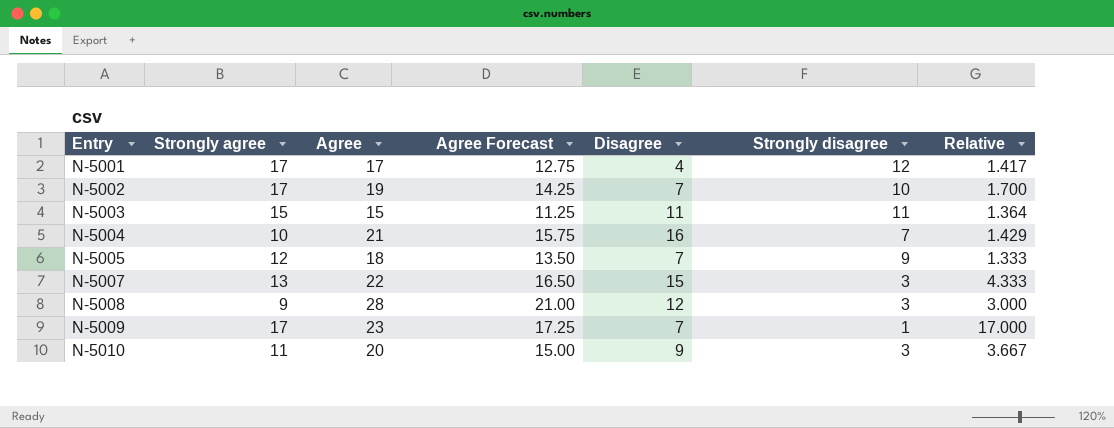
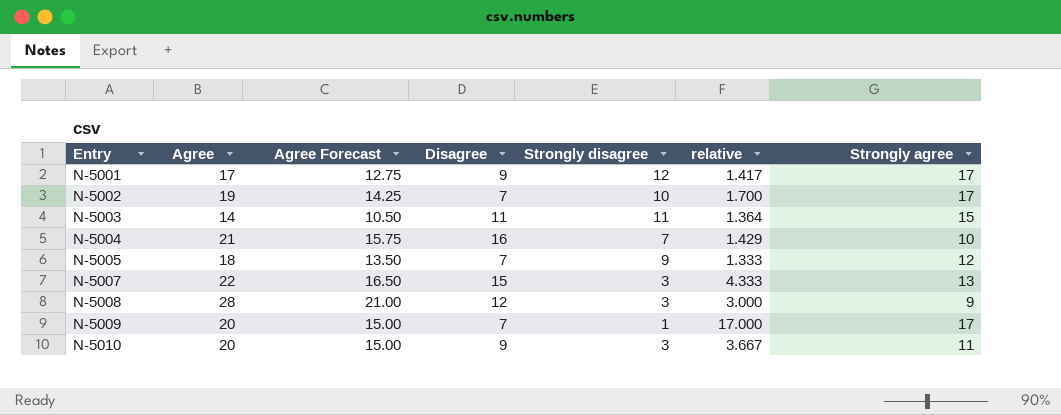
column name: Relative -> relative
column Strongly agree | position: 2 -> 7
N-5001 | Disagree: 4 -> 9
N-5003 | Agree: 15 -> 14
N-5003 | Agree Forecast: 11.25 -> 10.50
N-5009 | Agree: 23 -> 20
N-5009 | Agree Forecast: 17.25 -> 15.00

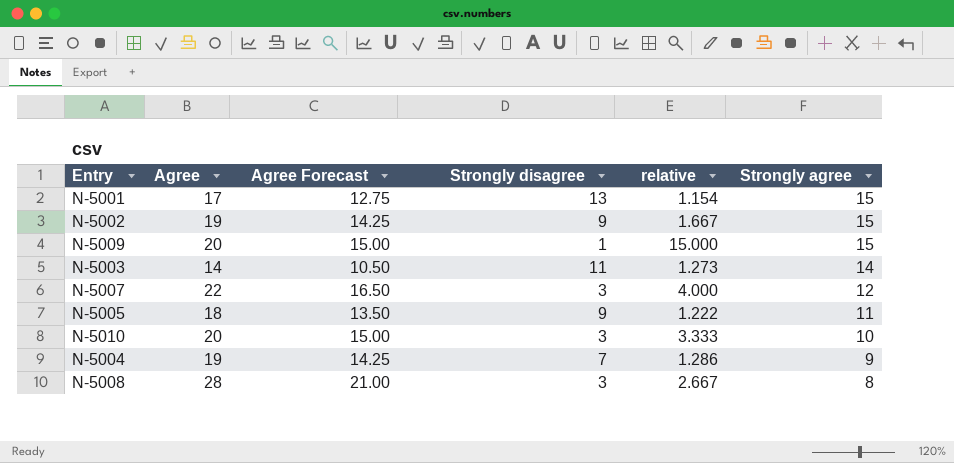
row order: Entry ascending -> Strongly agree descending
column Disagree | position: 4 -> none
N-5001 | Strongly disagree: 12 -> 13
N-5001 | relative: 1.417 -> 1.154
N-5001 | Strongly agree: 17 -> 15
N-5002 | Strongly disagree: 10 -> 9
N-5002 | relative: 1.700 -> 1.667
N-5002 | Strongly agree: 17 -> 15
N-5009 | relative: 17.000 -> 15.000
N-5009 | Strongly agree: 17 -> 15
N-5003 | relative: 1.364 -> 1.273
N-5003 | Strongly agree: 15 -> 14
N-5007 | relative: 4.333 -> 4.000
N-5007 | Strongly agree: 13 -> 12
N-5005 | relative: 1.333 -> 1.222
N-5005 | Strongly agree: 12 -> 11
N-5010 | relative: 3.667 -> 3.333
N-5010 | Strongly agree: 11 -> 10
N-5004 | Agree: 21 -> 19
N-5004 | Agree Forecast: 15.75 -> 14.25
N-5004 | relative: 1.429 -> 1.286
N-5004 | Strongly agree: 10 -> 9
N-5008 | relative: 3.000 -> 2.667
N-5008 | Strongly agree: 9 -> 8

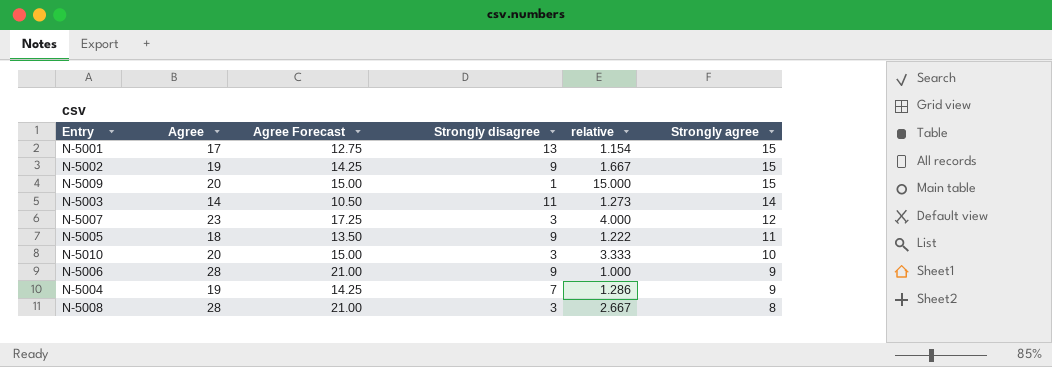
N-5007 | Agree: 22 -> 23
N-5007 | Agree Forecast: 16.50 -> 17.25
row N-5006: none -> 28 | 21.00 | 9 | 1.000 | 9

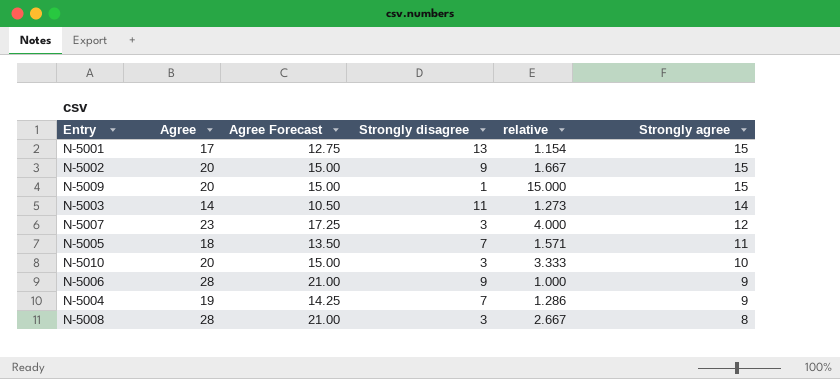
N-5002 | Agree: 19 -> 20
N-5002 | Agree Forecast: 14.25 -> 15.00
N-5005 | Strongly disagree: 9 -> 7
N-5005 | relative: 1.222 -> 1.571

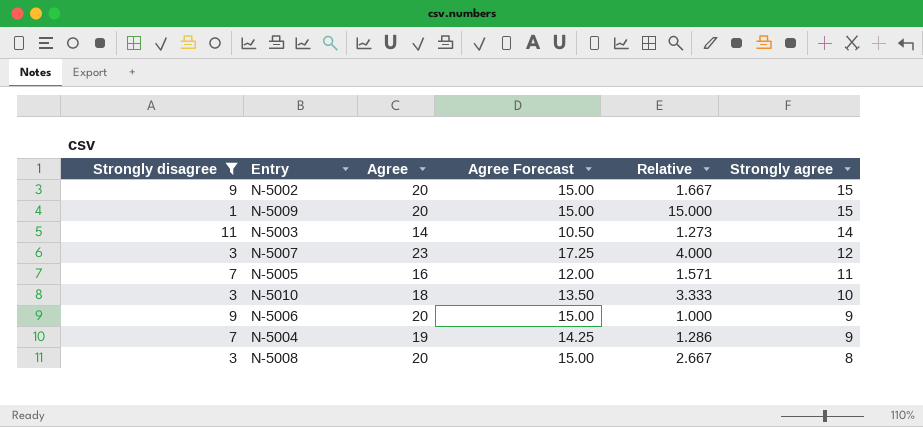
filter: none -> Strongly disagree != 13
column Strongly disagree | position: 4 -> 1
column name: relative -> Relative
N-5005 | Agree: 18 -> 16
N-5005 | Agree Forecast: 13.50 -> 12.00
N-5010 | Agree: 20 -> 18
N-5010 | Agree Forecast: 15.00 -> 13.50
N-5006 | Agree: 28 -> 20
N-5006 | Agree Forecast: 21.00 -> 15.00
N-5008 | Agree: 28 -> 20
N-5008 | Agree Forecast: 21.00 -> 15.00

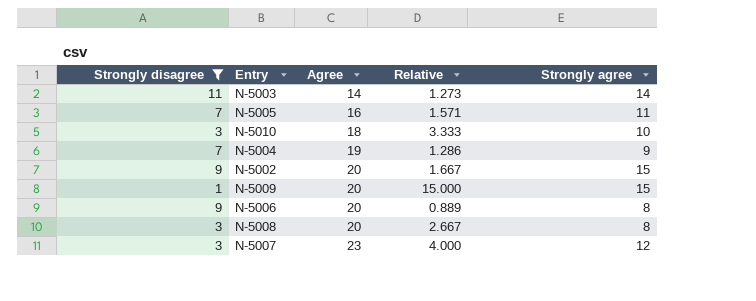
row order: Strongly agree descending -> Agree ascending
column Agree Forecast | formula: [Agree] * 0.75 -> none
N-5006 | Relative: 1.000 -> 0.889
N-5006 | Strongly agree: 9 -> 8

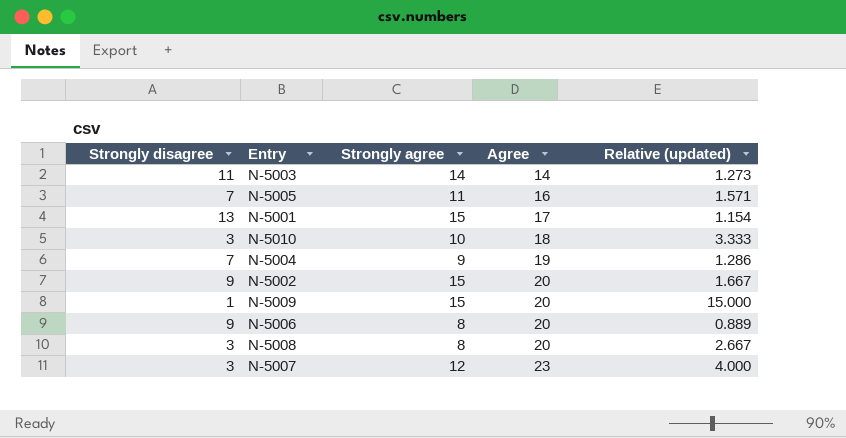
filter: Strongly disagree != 13 -> none
column Strongly agree | position: 5 -> 3
column name: Relative -> Relative (updated)

